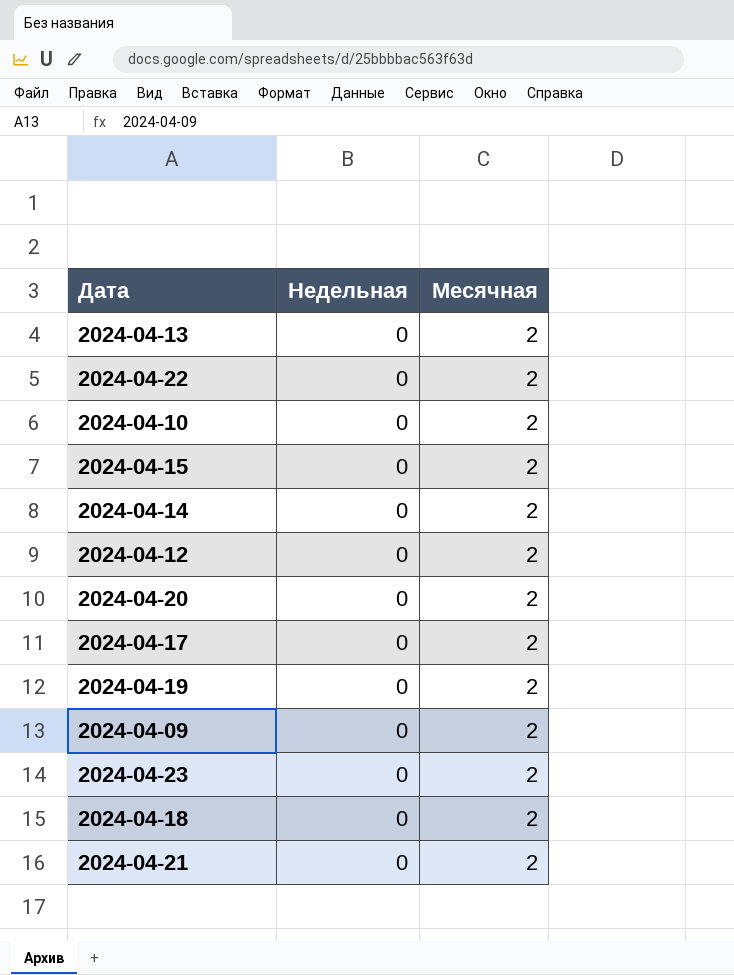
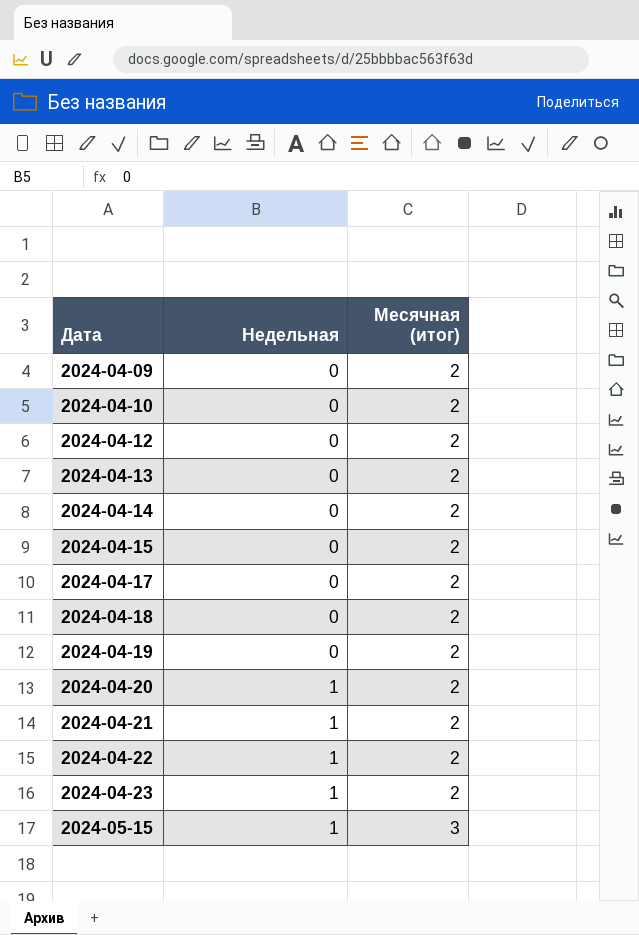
row order: none -> Дата ascending
column name: Месячная -> Месячная (итог)
2024-04-20 | Недельная: 0 -> 1
2024-04-21 | Недельная: 0 -> 1
2024-04-22 | Недельная: 0 -> 1
2024-04-23 | Недельная: 0 -> 1
row 2024-05-15: none -> 1 | 3

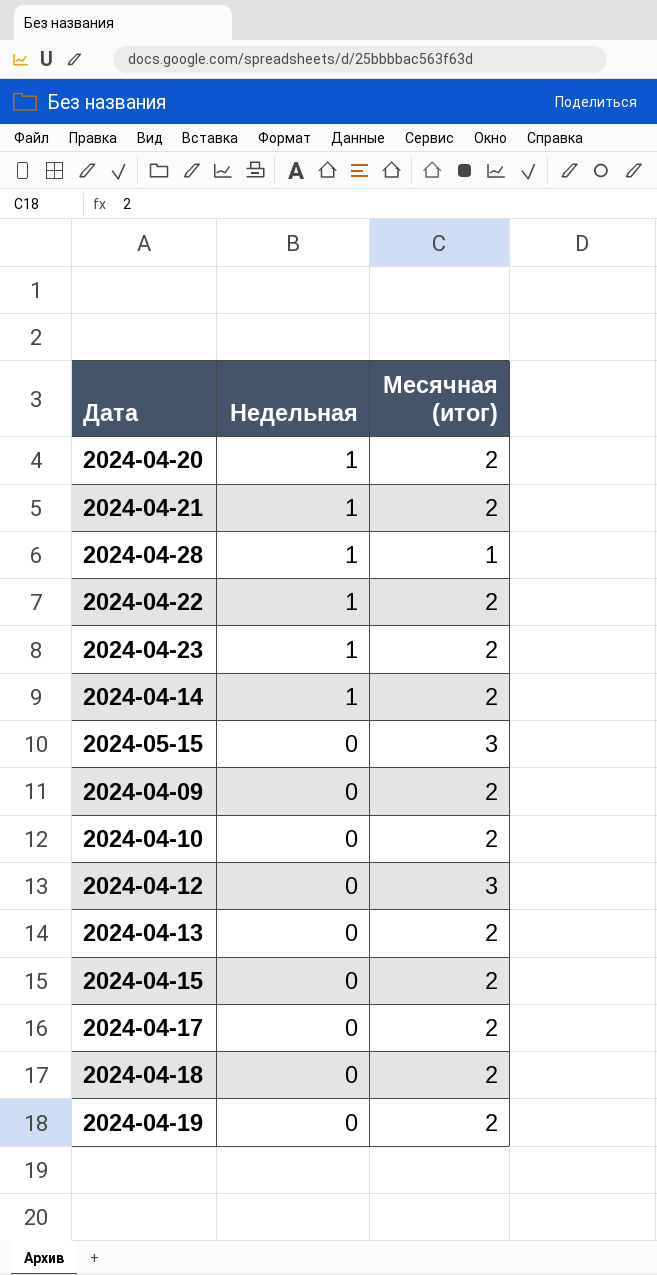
row order: Дата ascending -> Недельная descending
row 2024-04-28: none -> 1 | 1
2024-04-14 | Недельная: 0 -> 1
2024-05-15 | Недельная: 1 -> 0
2024-04-12 | Месячная (итог): 2 -> 3

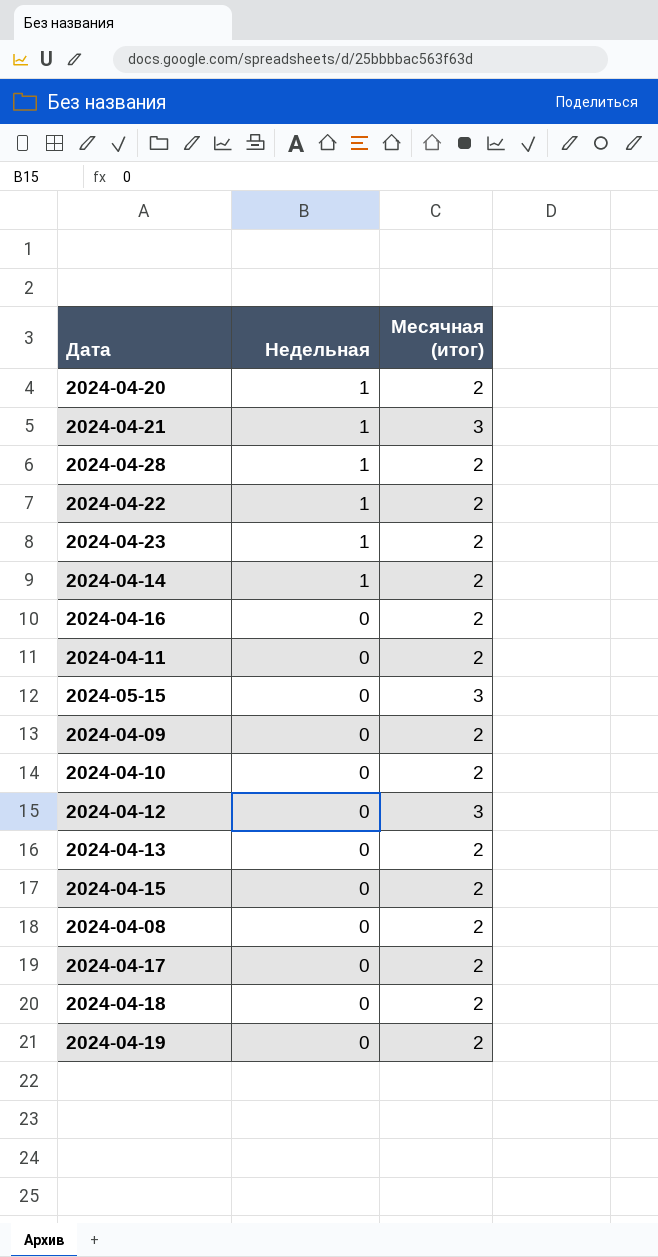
2024-04-21 | Месячная (итог): 2 -> 3
2024-04-28 | Месячная (итог): 1 -> 2
row 2024-04-16: none -> 0 | 2
row 2024-04-11: none -> 0 | 2
row 2024-04-08: none -> 0 | 2

